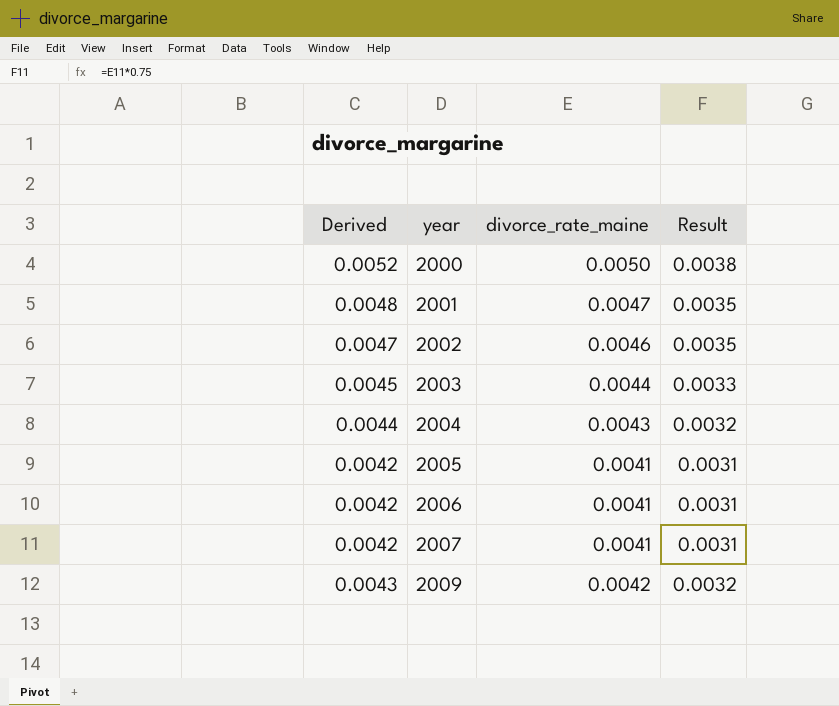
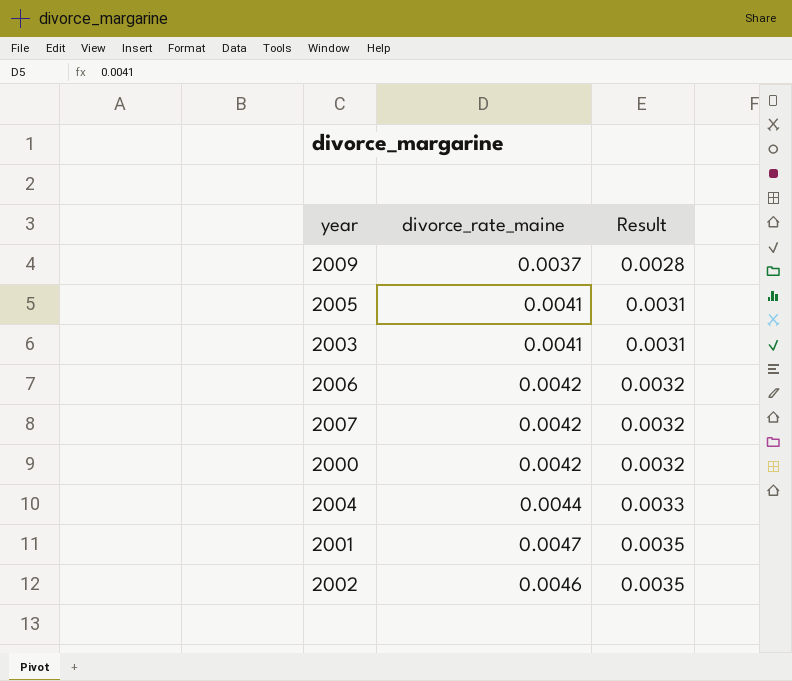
row order: year ascending -> Result ascending
column Derived | formula: [divorce_rate_maine] * 1.03 -> none
2009 | divorce_rate_maine: 0.0042 -> 0.0037
2009 | Result: 0.0032 -> 0.0028
2003 | divorce_rate_maine: 0.0044 -> 0.0041
2003 | Result: 0.0033 -> 0.0031
2006 | divorce_rate_maine: 0.0041 -> 0.0042
2006 | Result: 0.0031 -> 0.0032
2007 | divorce_rate_maine: 0.0041 -> 0.0042
2007 | Result: 0.0031 -> 0.0032
2000 | divorce_rate_maine: 0.0050 -> 0.0042
2000 | Result: 0.0038 -> 0.0032
2004 | divorce_rate_maine: 0.0043 -> 0.0044
2004 | Result: 0.0032 -> 0.0033

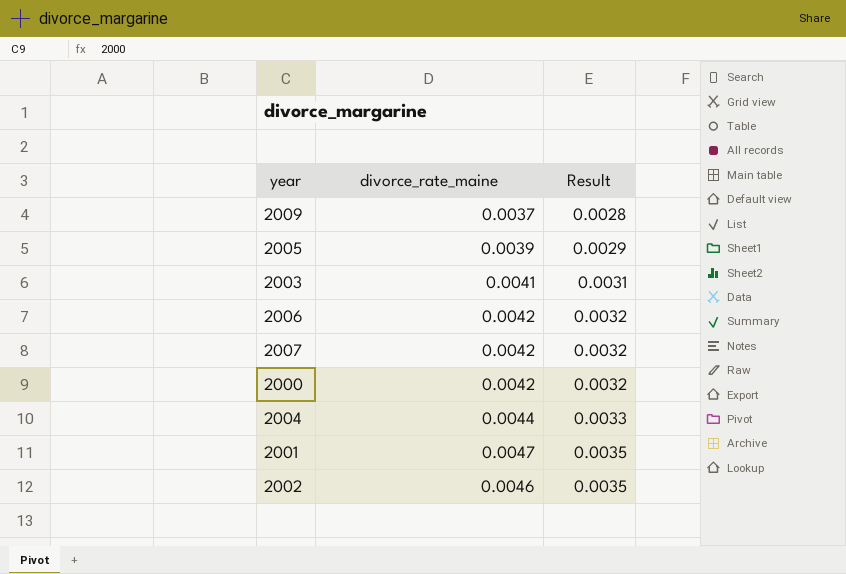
2005 | divorce_rate_maine: 0.0041 -> 0.0039
2005 | Result: 0.0031 -> 0.0029

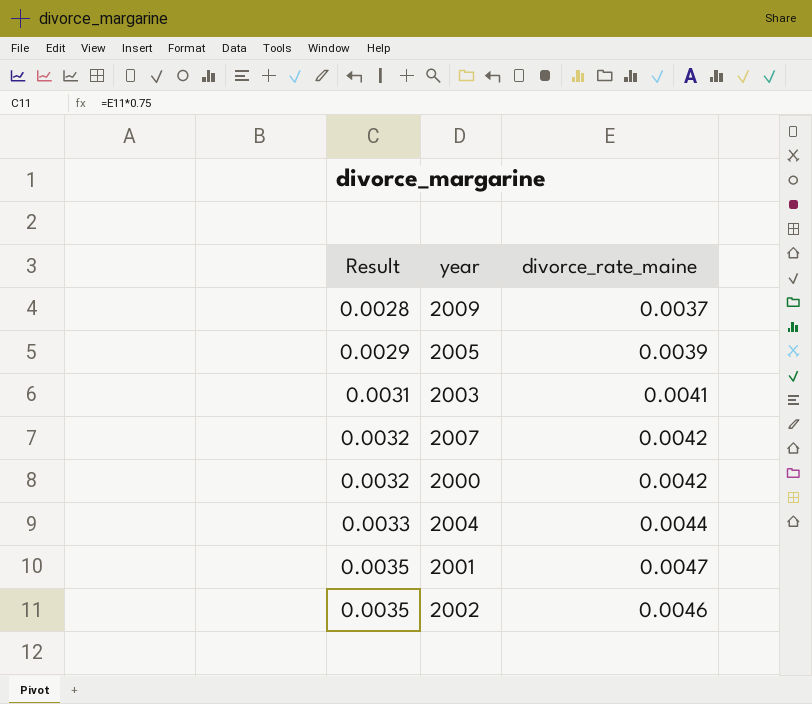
column Result | position: 3 -> 1
row 2006: 0.0042 | 0.0032 -> none

